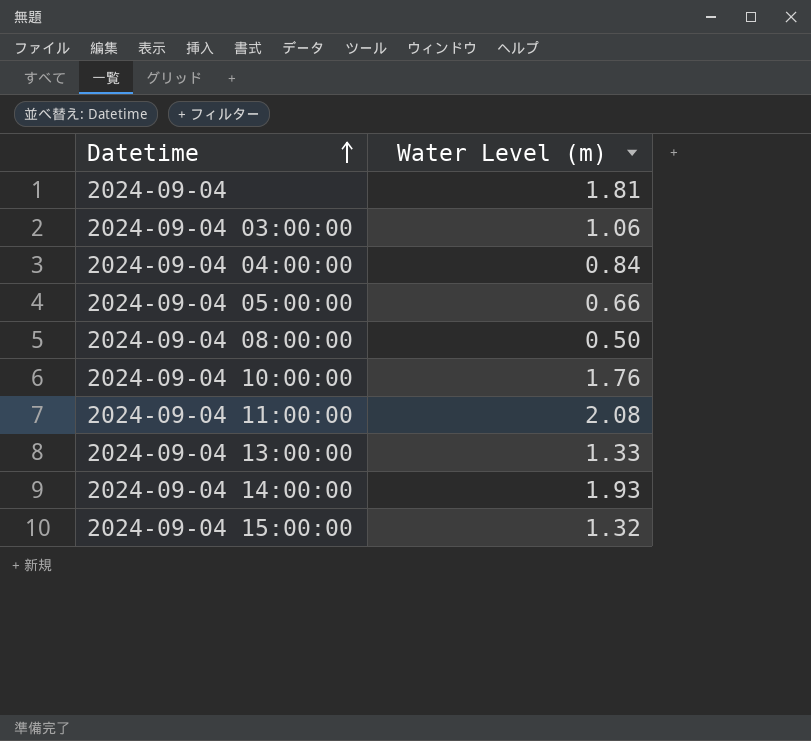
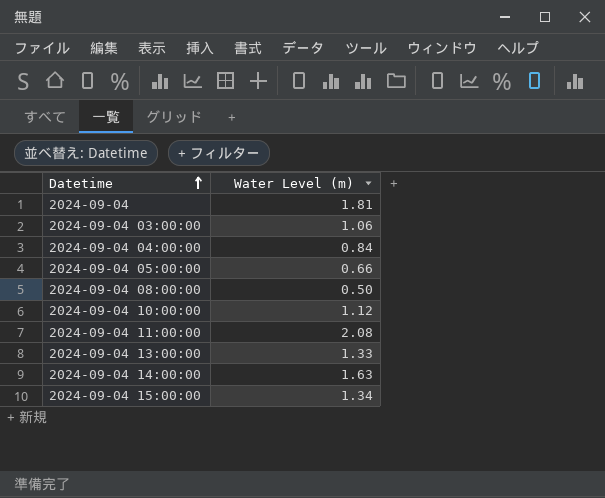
2024-09-04 10:00:00 | Water Level (m): 1.76 -> 1.12
2024-09-04 14:00:00 | Water Level (m): 1.93 -> 1.63
2024-09-04 15:00:00 | Water Level (m): 1.32 -> 1.34

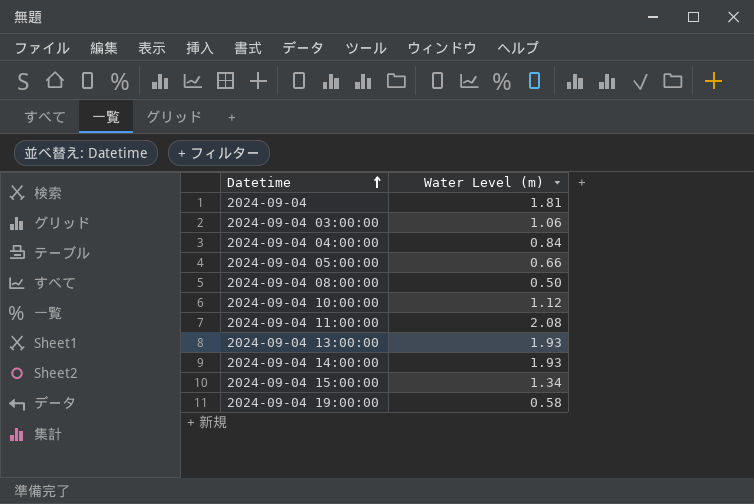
2024-09-04 13:00:00 | Water Level (m): 1.33 -> 1.93
2024-09-04 14:00:00 | Water Level (m): 1.63 -> 1.93
row 2024-09-04 19:00:00: none -> 0.58

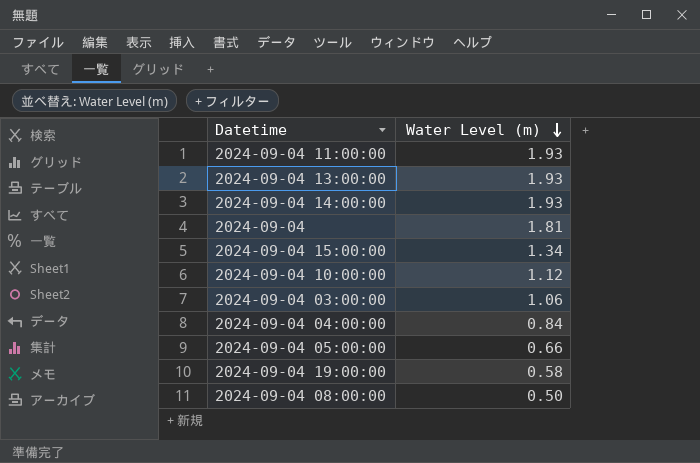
row order: Datetime ascending -> Water Level (m) descending
2024-09-04 11:00:00 | Water Level (m): 2.08 -> 1.93

